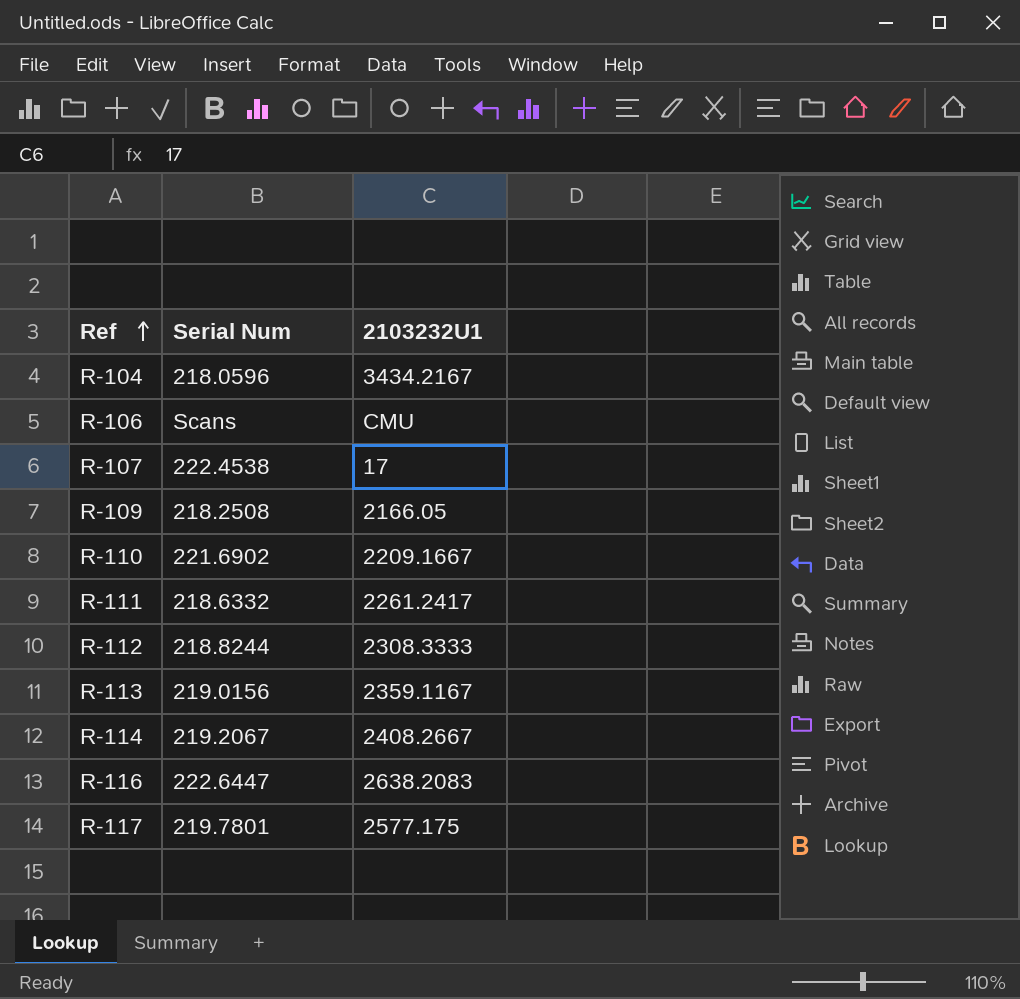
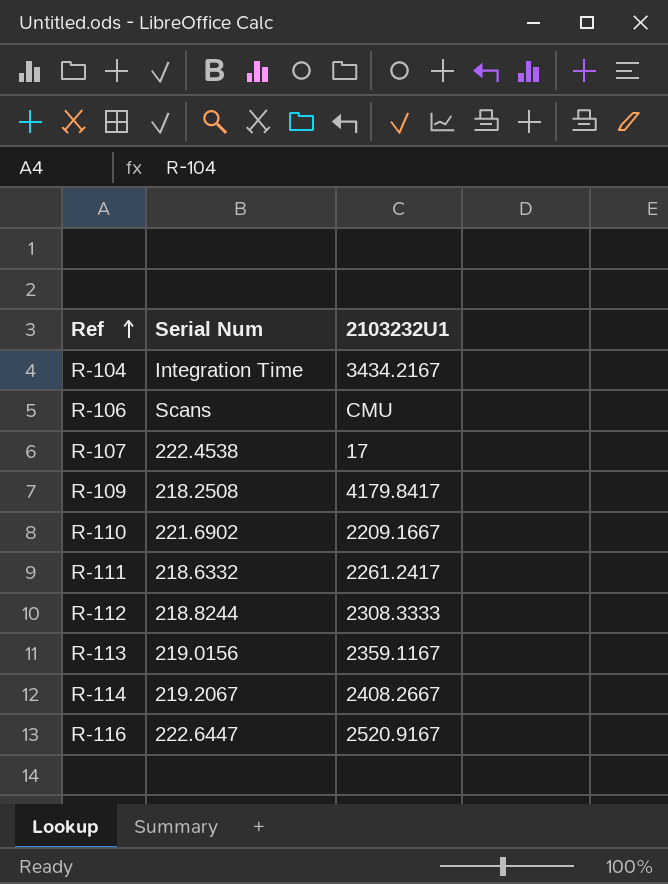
row R-117: 219.7801 | 2577.175 -> none
R-104 | Serial Num: 218.0596 -> Integration Time
R-109 | 2103232U1: 2166.05 -> 4179.8417
R-116 | 2103232U1: 2638.2083 -> 2520.9167

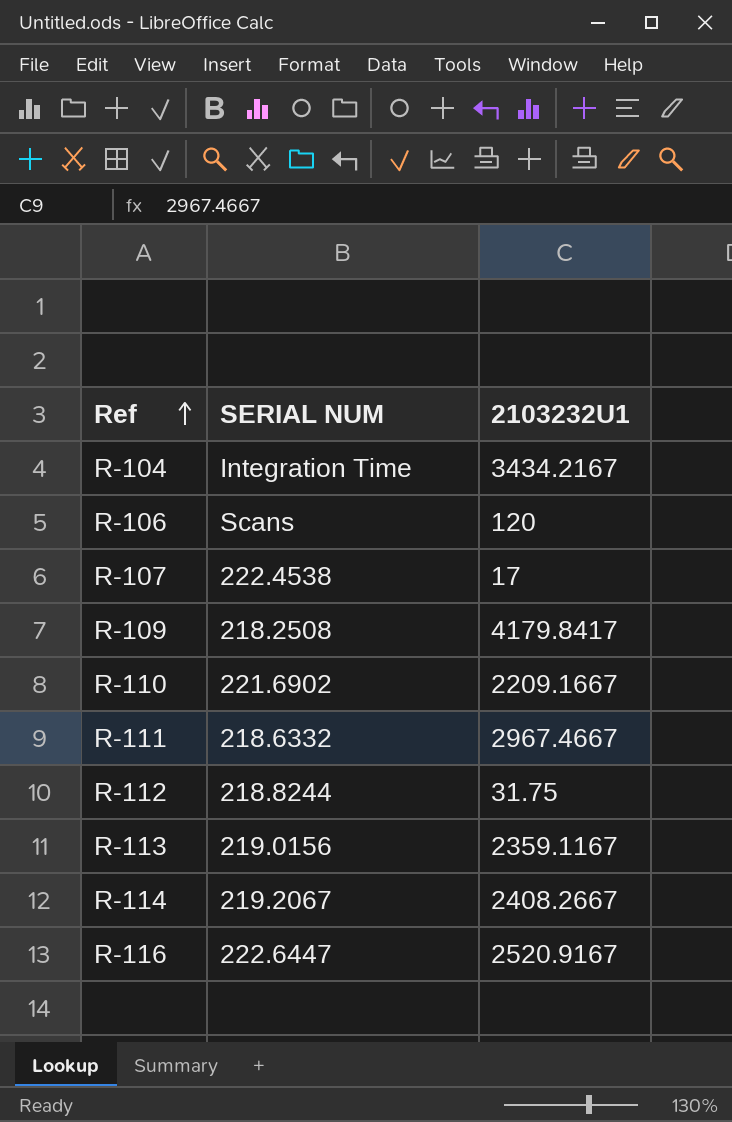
column name: Serial Num -> SERIAL NUM
R-106 | 2103232U1: CMU -> 120
R-111 | 2103232U1: 2261.2417 -> 2967.4667
R-112 | 2103232U1: 2308.3333 -> 31.75

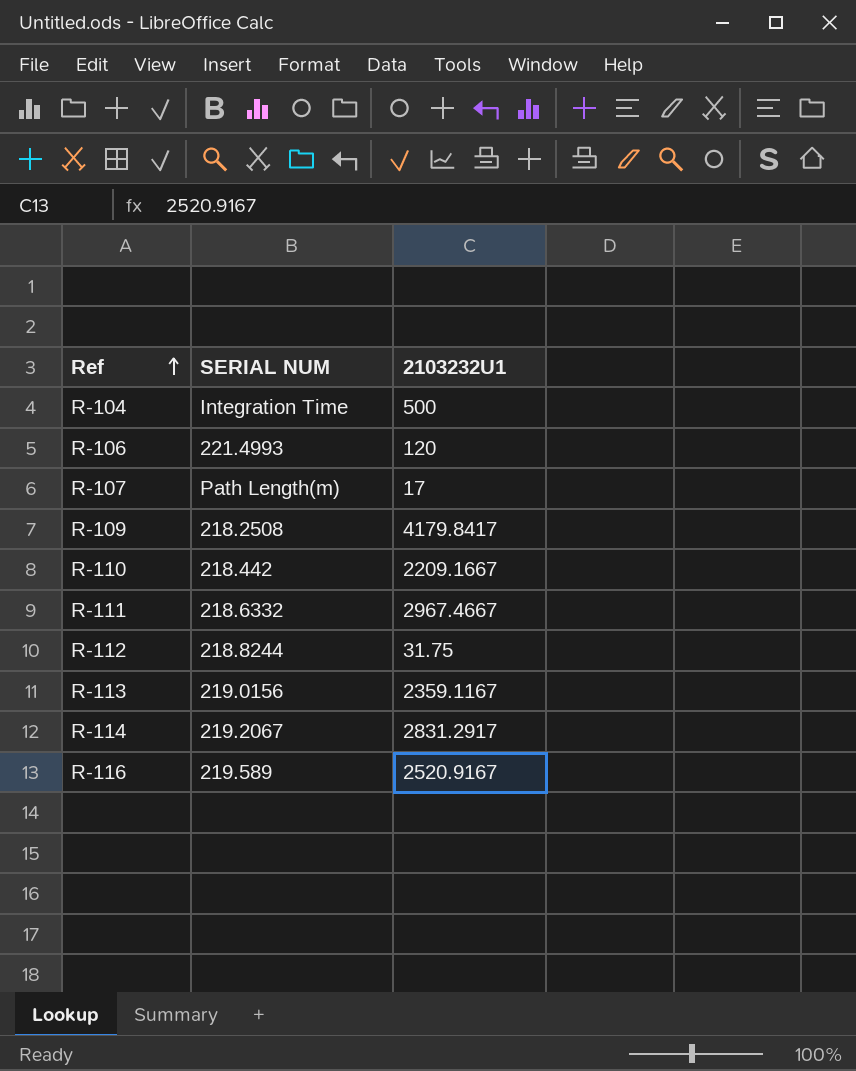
R-104 | 2103232U1: 3434.2167 -> 500
R-106 | SERIAL NUM: Scans -> 221.4993
R-107 | SERIAL NUM: 222.4538 -> Path Length(m)
R-110 | SERIAL NUM: 221.6902 -> 218.442
R-114 | 2103232U1: 2408.2667 -> 2831.2917
R-116 | SERIAL NUM: 222.6447 -> 219.589

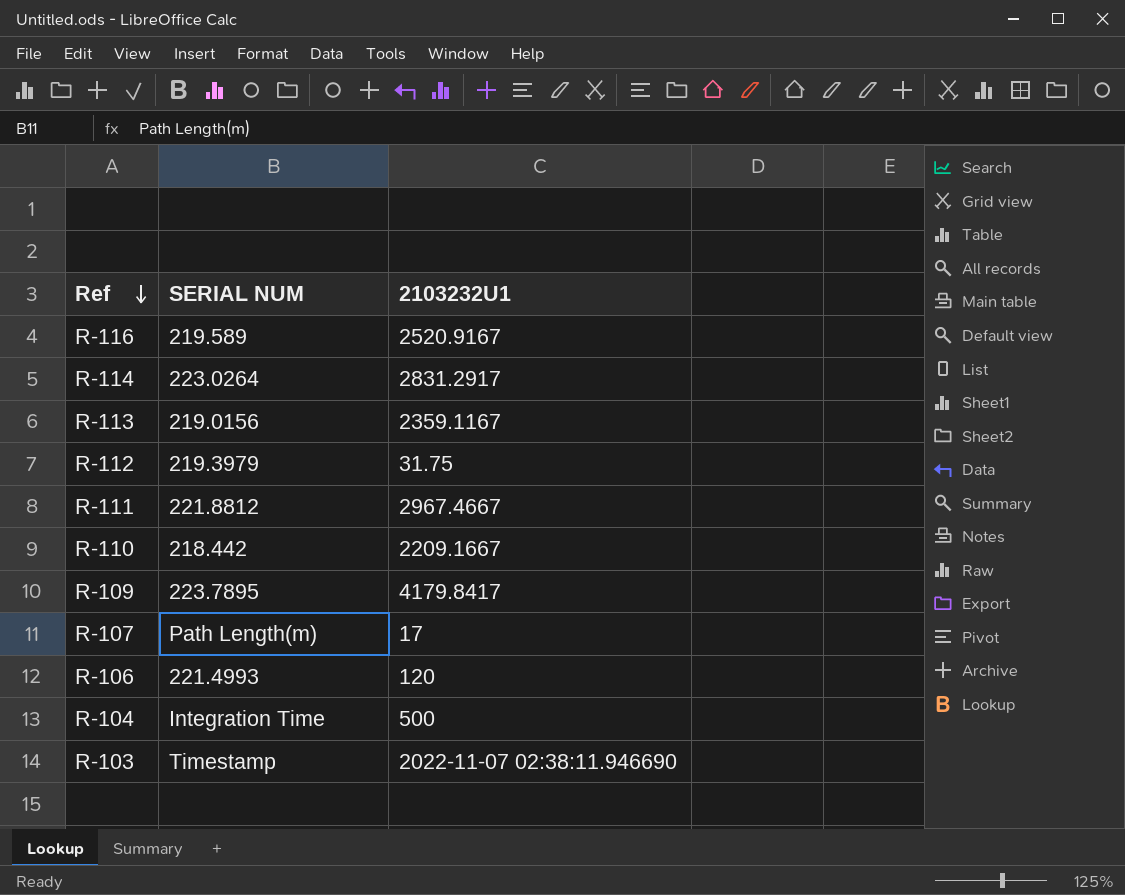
row order: Ref ascending -> Ref descending
R-114 | SERIAL NUM: 219.2067 -> 223.0264
R-112 | SERIAL NUM: 218.8244 -> 219.3979
R-111 | SERIAL NUM: 218.6332 -> 221.8812
R-109 | SERIAL NUM: 218.2508 -> 223.7895
row R-103: none -> Timestamp | 2022-11-07 02:38:11.946690

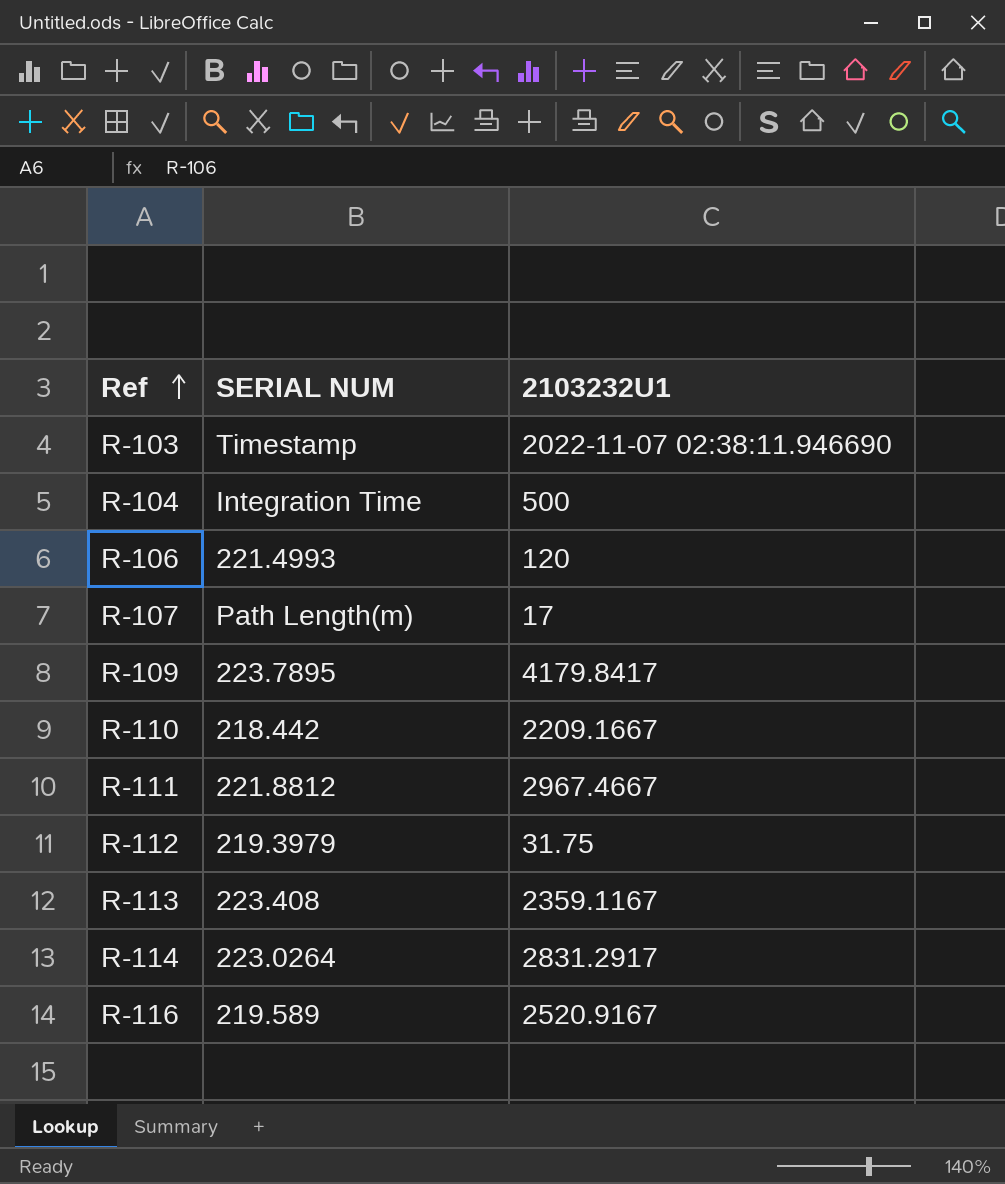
row order: Ref descending -> Ref ascending
R-113 | SERIAL NUM: 219.0156 -> 223.408

